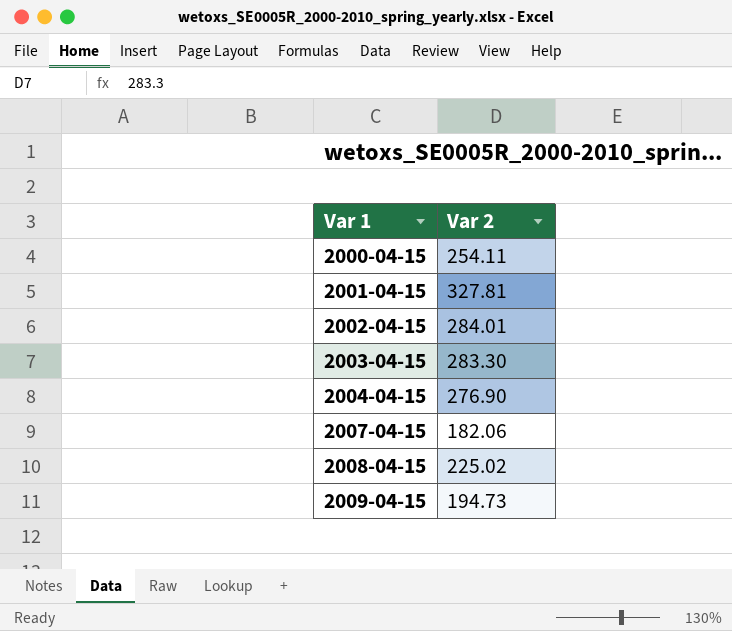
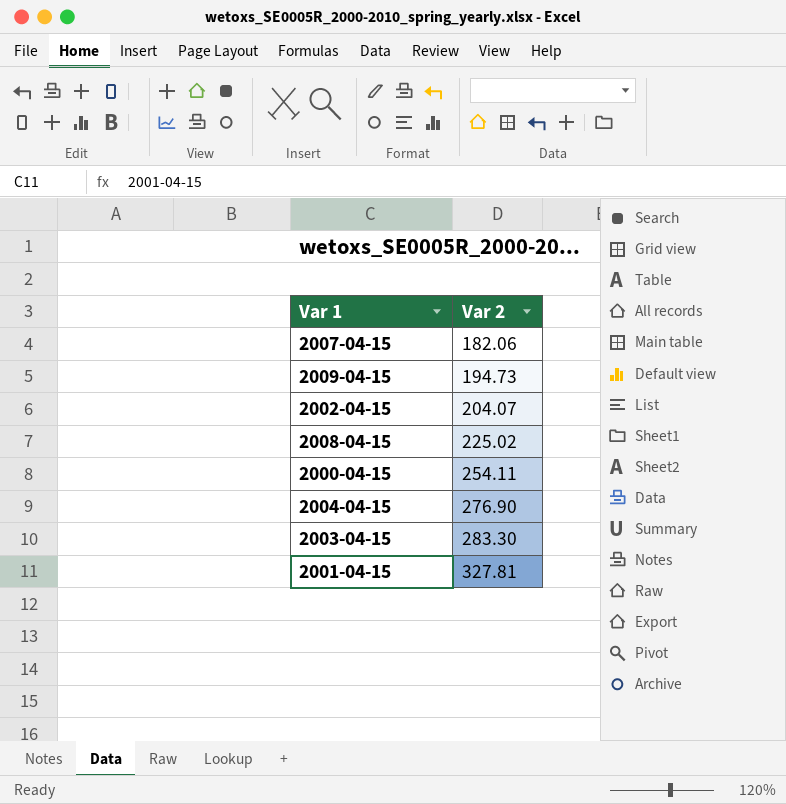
row order: Var 1 ascending -> Var 2 ascending
2002-04-15 | Var 2: 284.01 -> 204.07

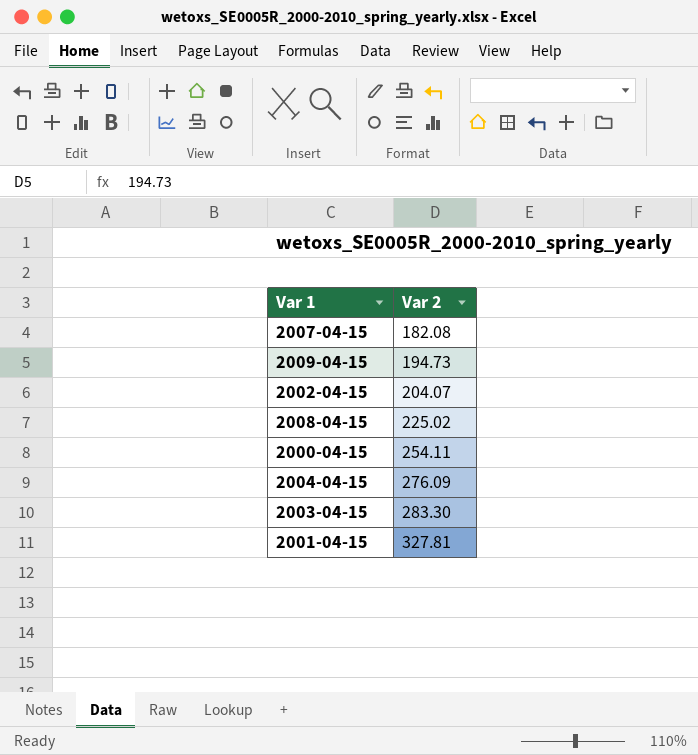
2007-04-15 | Var 2: 182.06 -> 182.08
2004-04-15 | Var 2: 276.90 -> 276.09

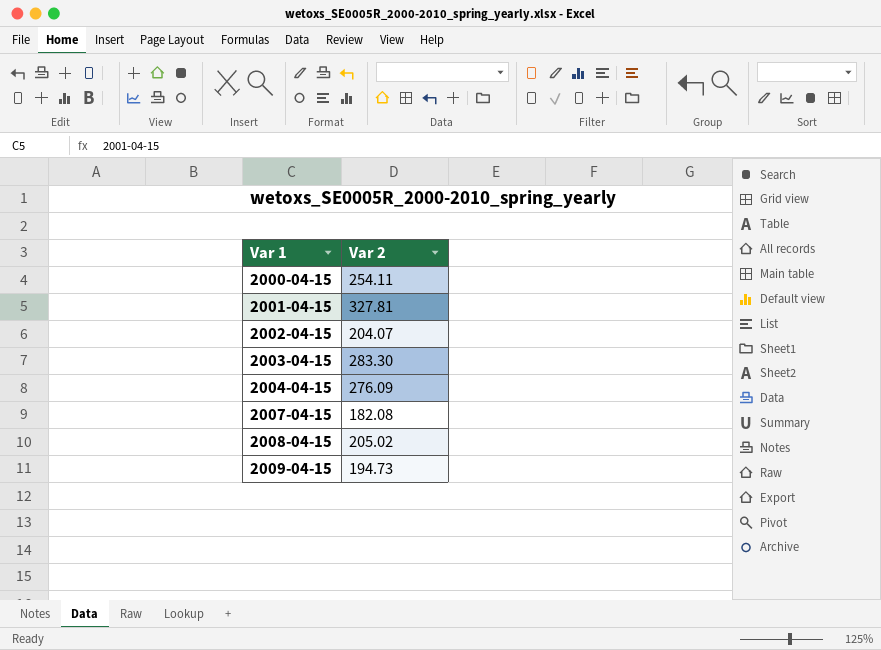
row order: Var 2 ascending -> Var 1 ascending
2008-04-15 | Var 2: 225.02 -> 205.02

